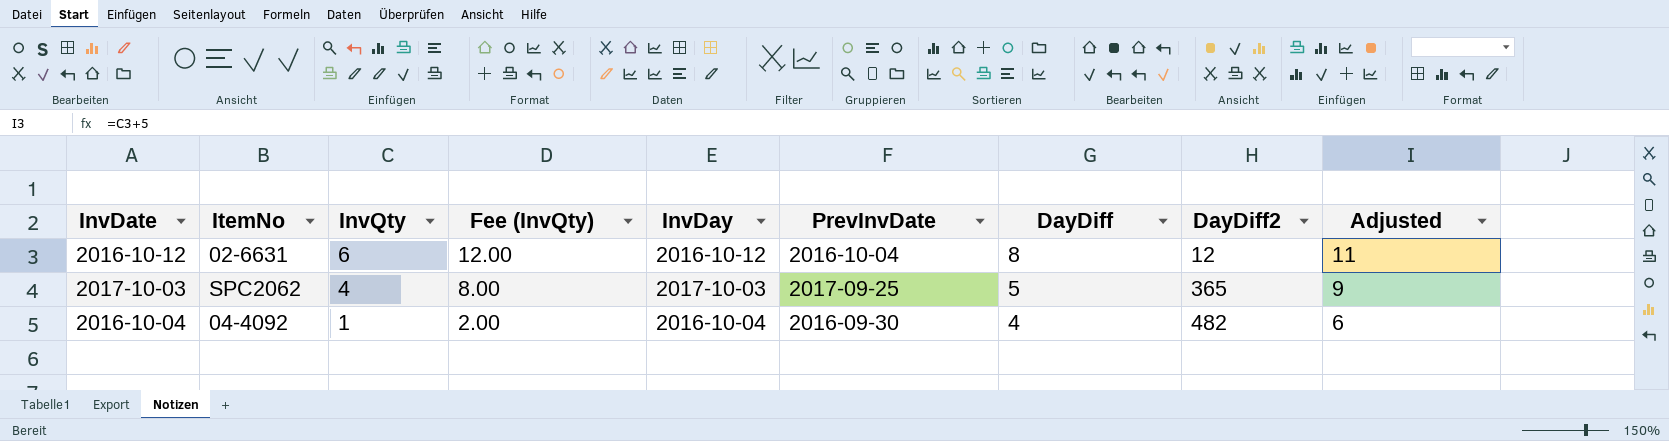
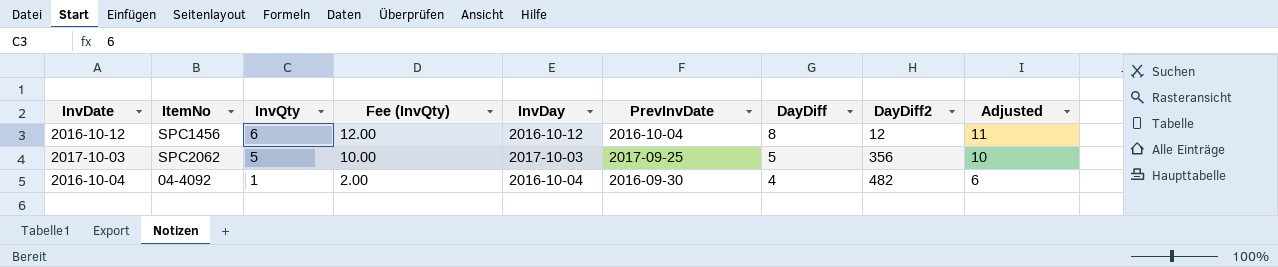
2016-10-12 | ItemNo: 02-6631 -> SPC1456
2017-10-03 | InvQty: 4 -> 5
2017-10-03 | Fee (InvQty): 8.00 -> 10.00
2017-10-03 | DayDiff2: 365 -> 356
2017-10-03 | Adjusted: 9 -> 10

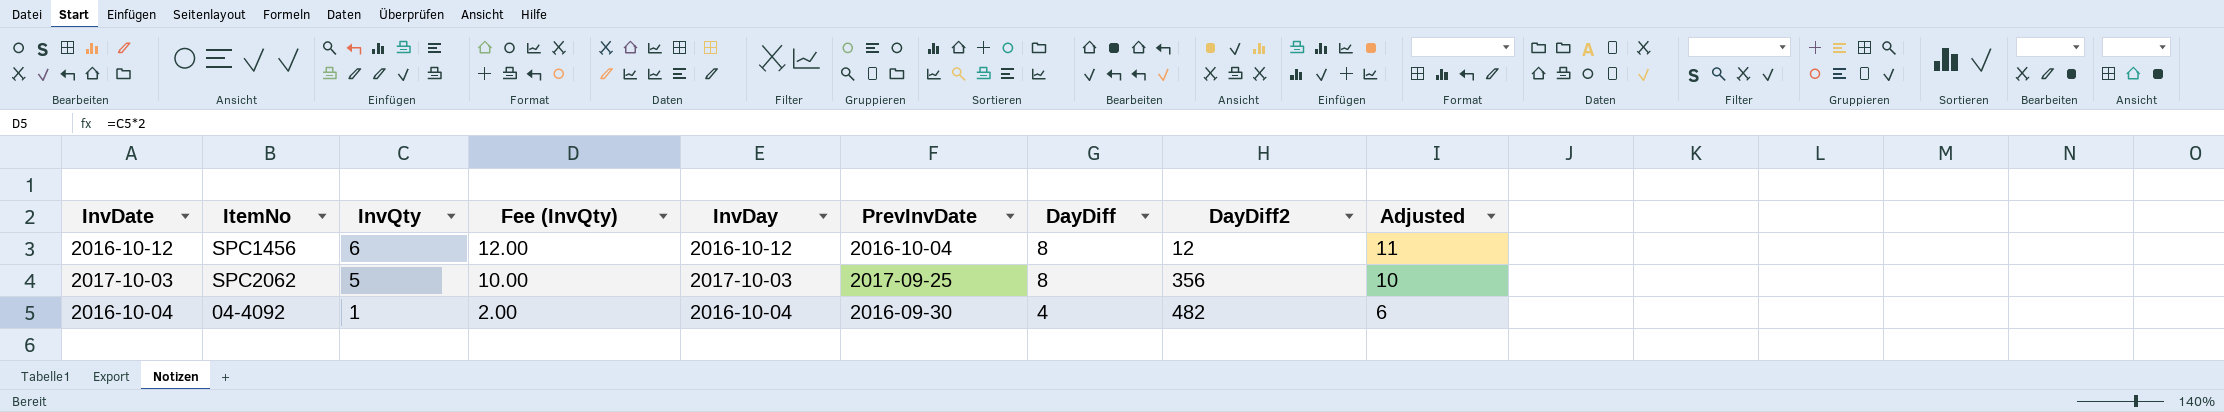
2017-10-03 | DayDiff: 5 -> 8

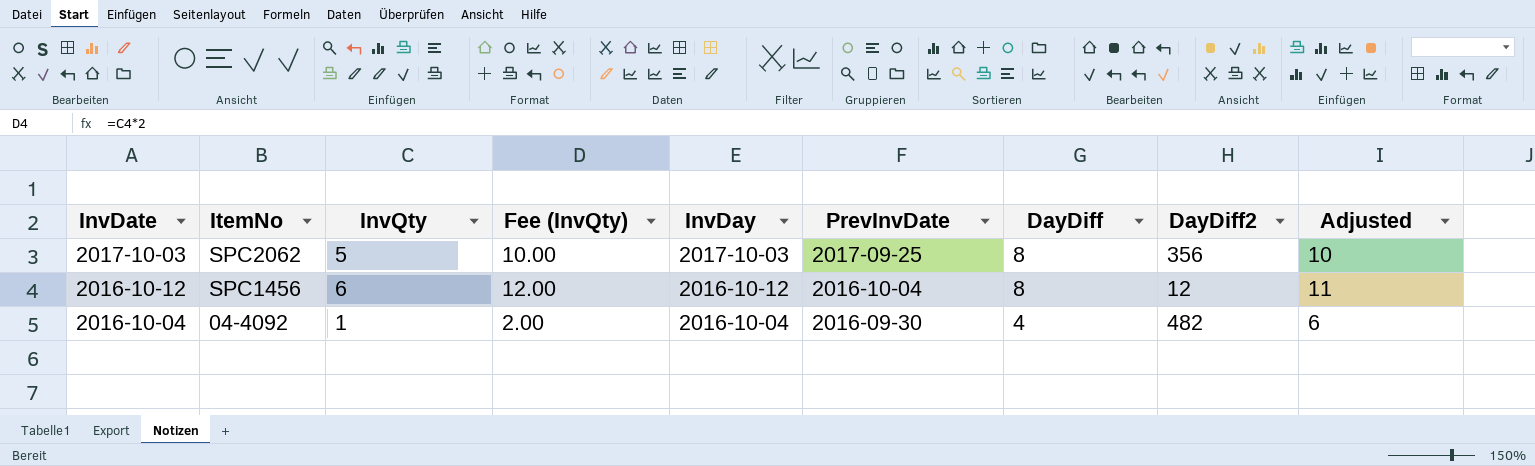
row order: InvQty descending -> InvDate descending

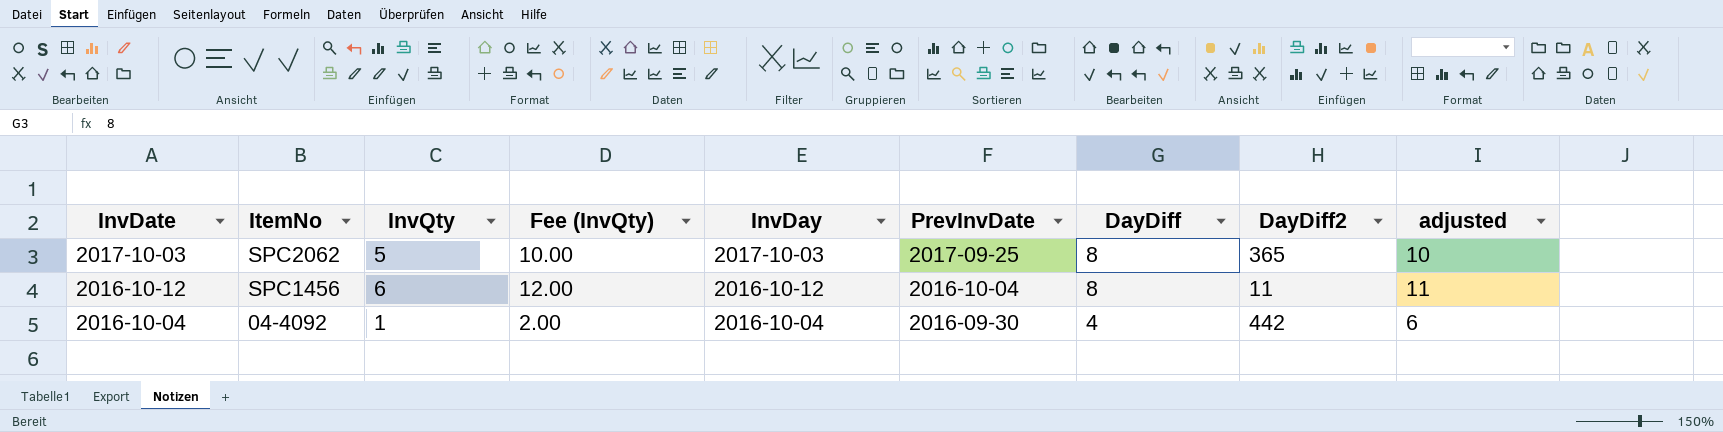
column name: Adjusted -> adjusted
2017-10-03 | DayDiff2: 356 -> 365
2016-10-12 | DayDiff2: 12 -> 11
2016-10-04 | DayDiff2: 482 -> 442

